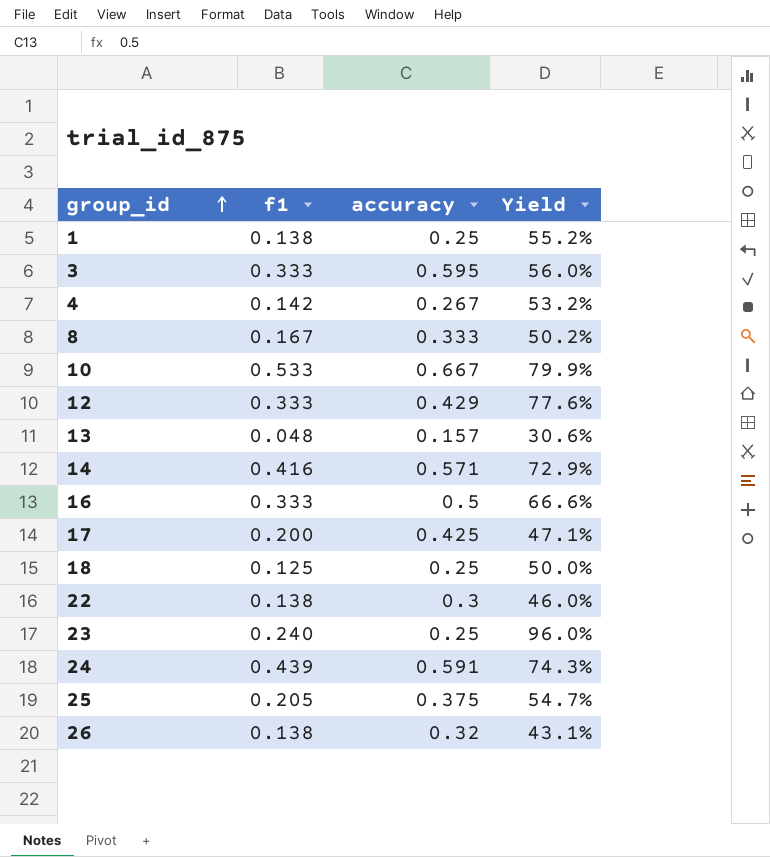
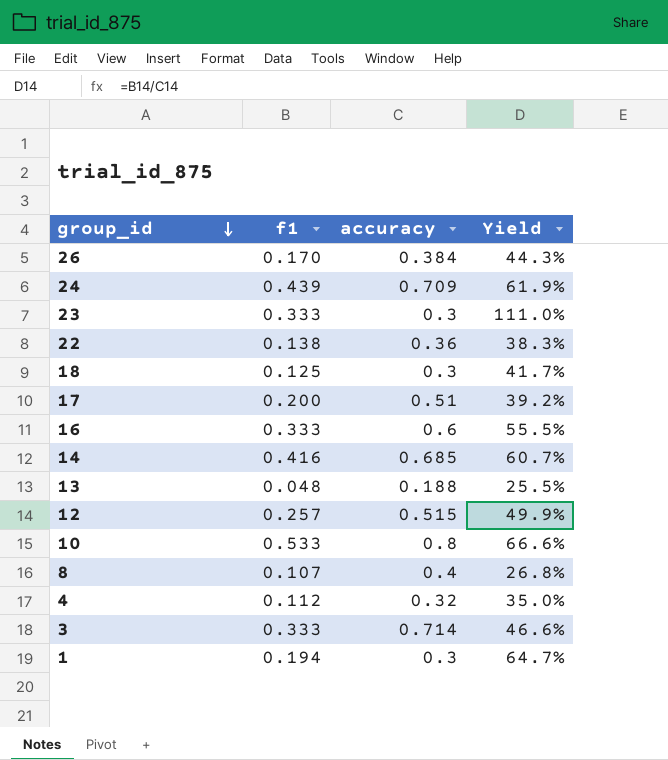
row order: group_id ascending -> group_id descending
row 25: 0.205 | 0.375 | 54.7% -> none
26 | f1: 0.138 -> 0.170
26 | accuracy: 0.32 -> 0.384
26 | Yield: 43.1% -> 44.3%
24 | accuracy: 0.591 -> 0.709
24 | Yield: 74.3% -> 61.9%
23 | f1: 0.240 -> 0.333
23 | accuracy: 0.25 -> 0.3
23 | Yield: 96.0% -> 111.0%
22 | accuracy: 0.3 -> 0.36
22 | Yield: 46.0% -> 38.3%
18 | accuracy: 0.25 -> 0.3
18 | Yield: 50.0% -> 41.7%
17 | accuracy: 0.425 -> 0.51
17 | Yield: 47.1% -> 39.2%
16 | accuracy: 0.5 -> 0.6
16 | Yield: 66.6% -> 55.5%
14 | accuracy: 0.571 -> 0.685
14 | Yield: 72.9% -> 60.7%
13 | accuracy: 0.157 -> 0.188
13 | Yield: 30.6% -> 25.5%
12 | f1: 0.333 -> 0.257
12 | accuracy: 0.429 -> 0.515
12 | Yield: 77.6% -> 49.9%
10 | accuracy: 0.667 -> 0.8
10 | Yield: 79.9% -> 66.6%
8 | f1: 0.167 -> 0.107
8 | accuracy: 0.333 -> 0.4
8 | Yield: 50.2% -> 26.8%
4 | f1: 0.142 -> 0.112
4 | accuracy: 0.267 -> 0.32
4 | Yield: 53.2% -> 35.0%
3 | accuracy: 0.595 -> 0.714
3 | Yield: 56.0% -> 46.6%
1 | f1: 0.138 -> 0.194
1 | accuracy: 0.25 -> 0.3
1 | Yield: 55.2% -> 64.7%

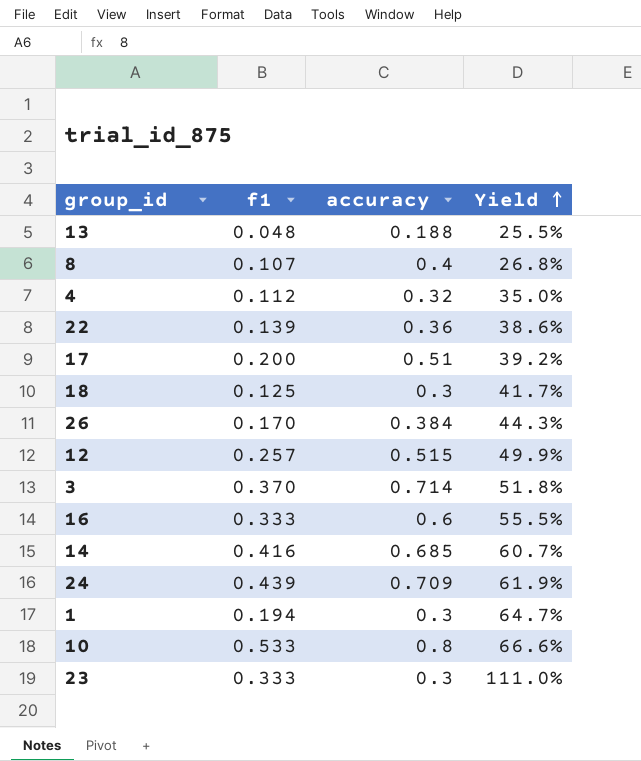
row order: group_id descending -> Yield ascending
22 | f1: 0.138 -> 0.139
22 | Yield: 38.3% -> 38.6%
3 | f1: 0.333 -> 0.370
3 | Yield: 46.6% -> 51.8%

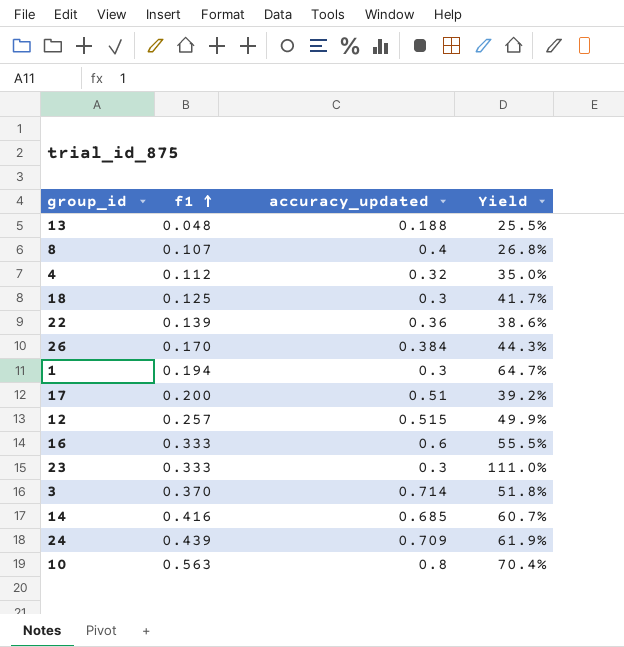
row order: Yield ascending -> f1 ascending
column name: accuracy -> accuracy_updated
10 | f1: 0.533 -> 0.563
10 | Yield: 66.6% -> 70.4%

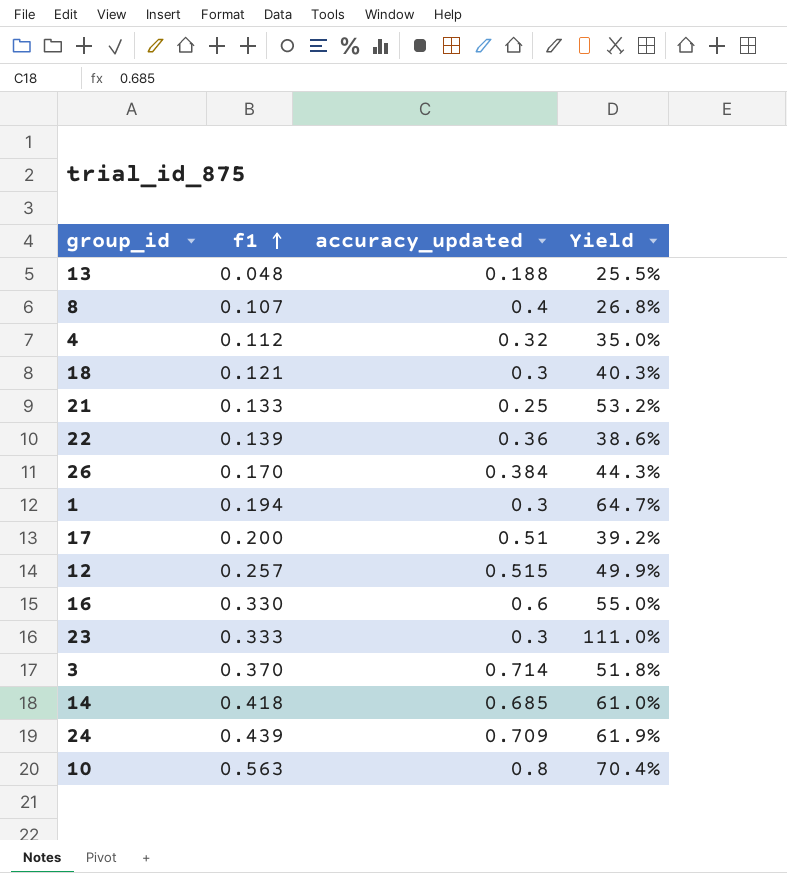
18 | f1: 0.125 -> 0.121
18 | Yield: 41.7% -> 40.3%
row 21: none -> 0.133 | 0.25 | 53.2%
16 | f1: 0.333 -> 0.330
16 | Yield: 55.5% -> 55.0%
14 | f1: 0.416 -> 0.418
14 | Yield: 60.7% -> 61.0%

